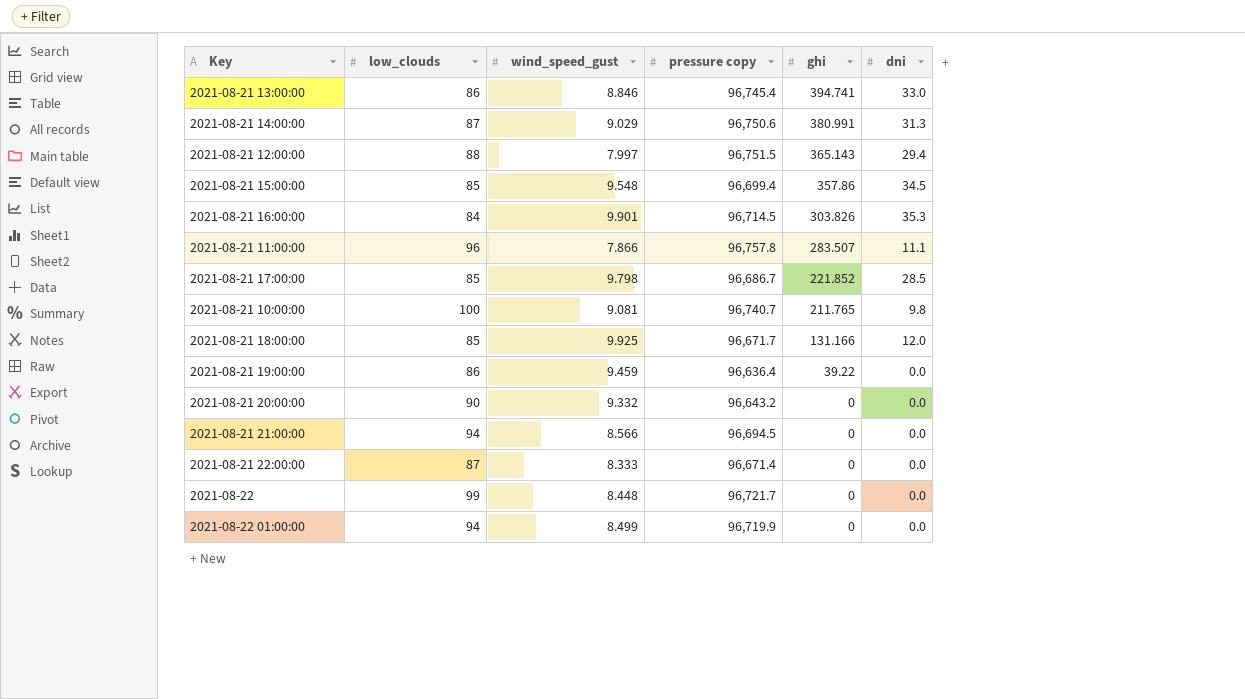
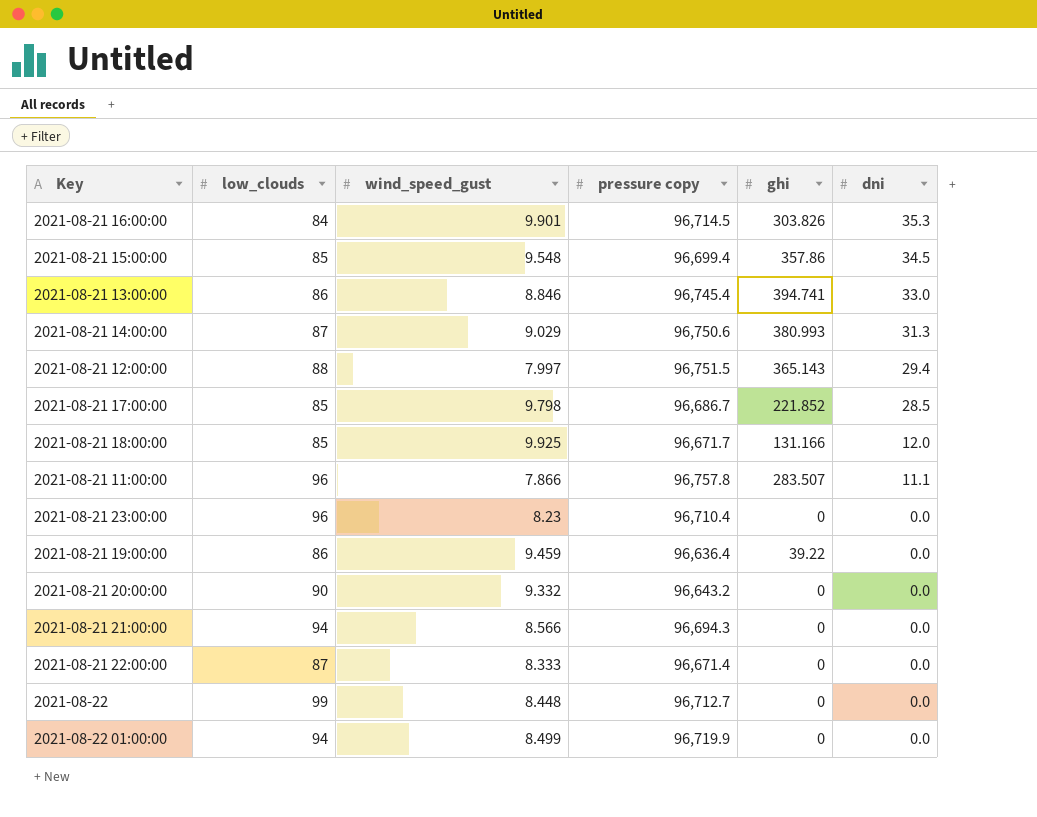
row order: ghi descending -> dni descending
row 2021-08-21 10:00:00: 100 | 9.081 | 96,740.7 | 211.765 | 9.8 -> none
2021-08-21 14:00:00 | ghi: 380.991 -> 380.993
row 2021-08-21 23:00:00: none -> 96 | 8.23 | 96,710.4 | 0 | 0.0
2021-08-21 21:00:00 | pressure copy: 96,694.5 -> 96,694.3
2021-08-22 | pressure copy: 96,721.7 -> 96,712.7

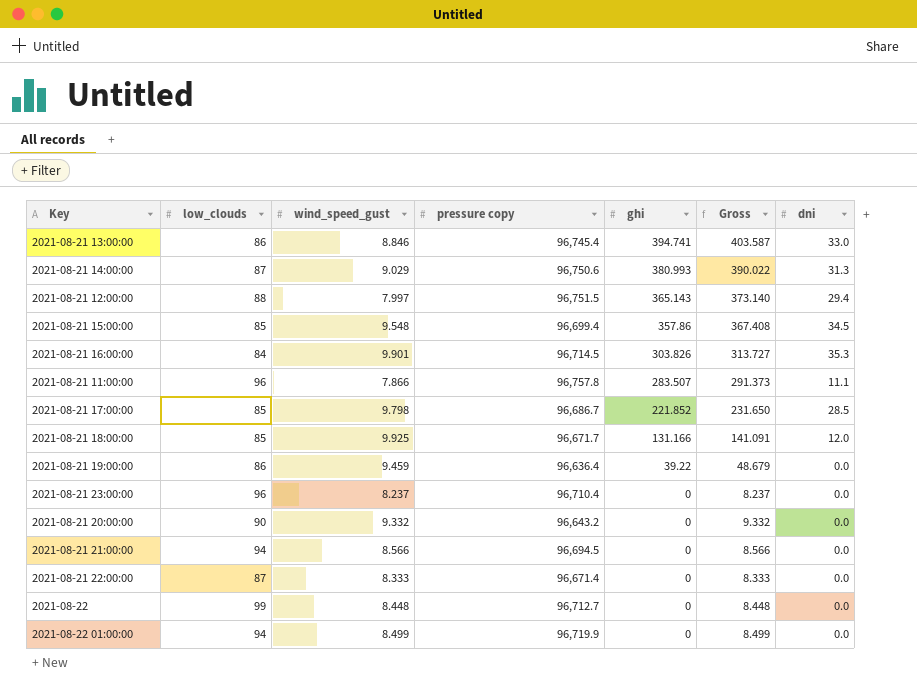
row order: dni descending -> ghi descending
column Gross | formula: none -> [wind_speed_gust] + [ghi]
2021-08-21 23:00:00 | wind_speed_gust: 8.23 -> 8.237
2021-08-21 21:00:00 | pressure copy: 96,694.3 -> 96,694.5

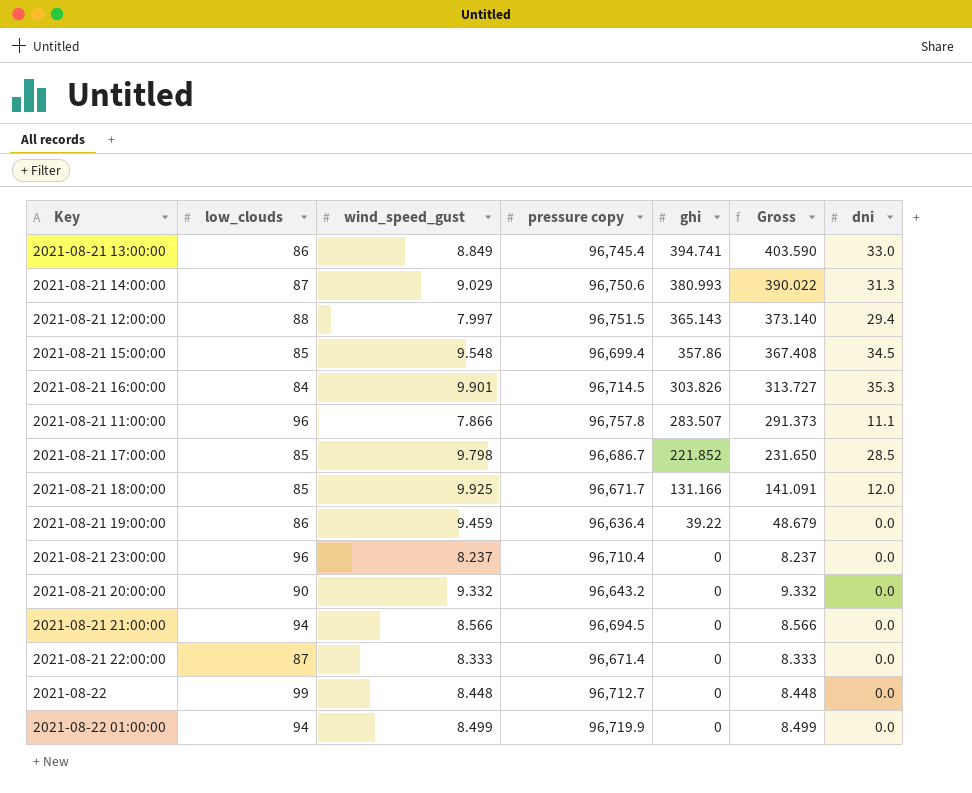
2021-08-21 13:00:00 | wind_speed_gust: 8.846 -> 8.849
2021-08-21 13:00:00 | Gross: 403.587 -> 403.590

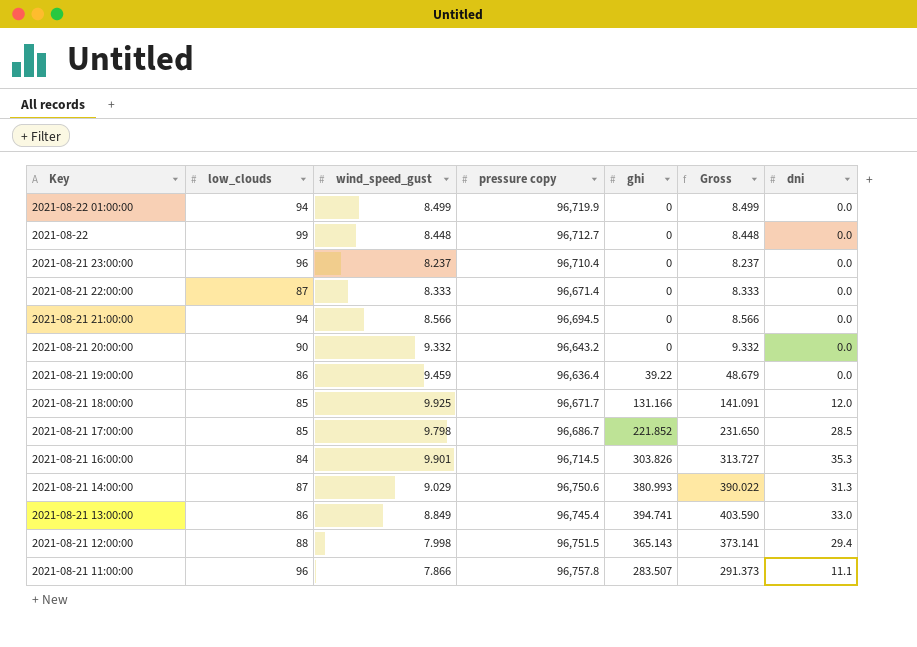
row order: ghi descending -> Key descending
row 2021-08-21 15:00:00: 85 | 9.548 | 96,699.4 | 357.86 | 367.408 | 34.5 -> none
2021-08-21 12:00:00 | wind_speed_gust: 7.997 -> 7.998
2021-08-21 12:00:00 | Gross: 373.140 -> 373.141

